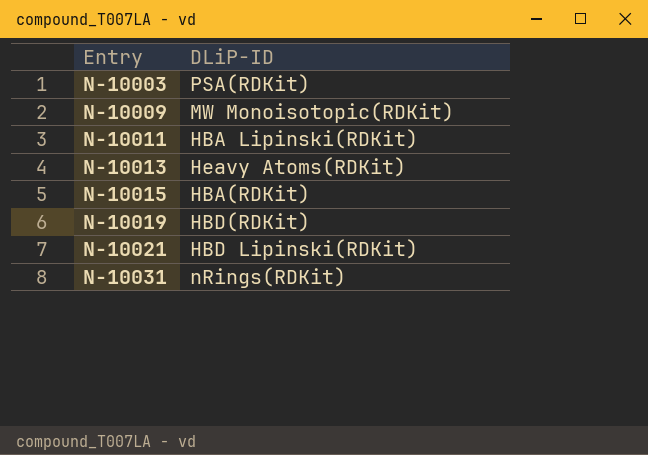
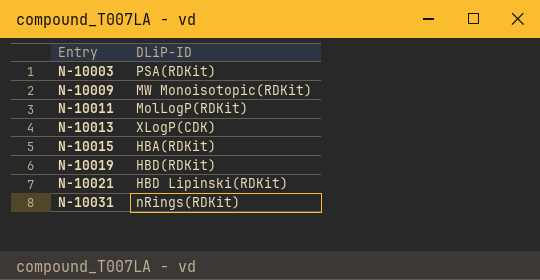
N-10011 | DLiP-ID: HBA Lipinski(RDKit) -> MolLogP(RDKit)
N-10013 | DLiP-ID: Heavy Atoms(RDKit) -> XLogP(CDK)

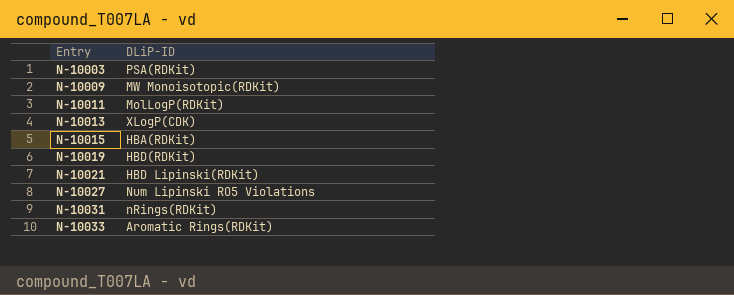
row N-10027: none -> Num Lipinski RO5 Violations
row N-10033: none -> Aromatic Rings(RDKit)

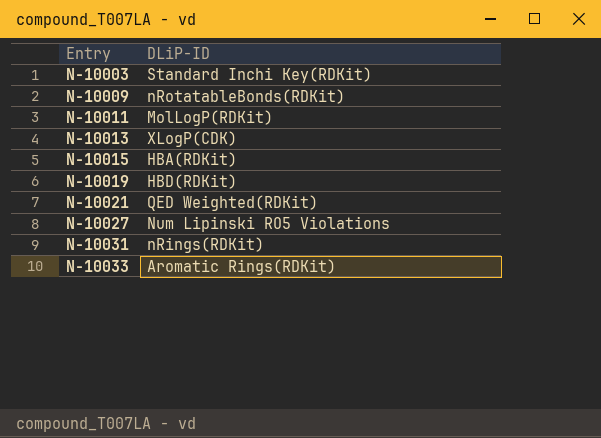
N-10003 | DLiP-ID: PSA(RDKit) -> Standard Inchi Key(RDKit)
N-10009 | DLiP-ID: MW Monoisotopic(RDKit) -> nRotatableBonds(RDKit)
N-10021 | DLiP-ID: HBD Lipinski(RDKit) -> QED Weighted(RDKit)

